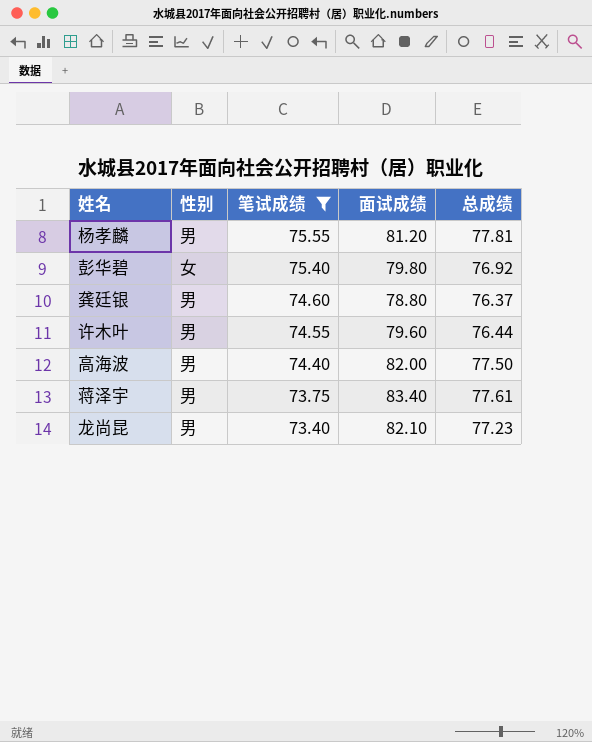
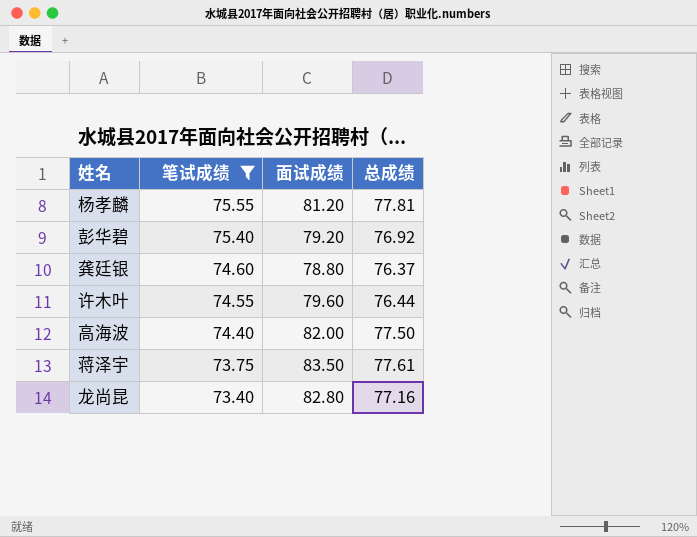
column 性别 | position: 2 -> none
彭华碧 | 面试成绩: 79.80 -> 79.20
蒋泽宇 | 面试成绩: 83.40 -> 83.50
龙尚昆 | 面试成绩: 82.10 -> 82.80
龙尚昆 | 总成绩: 77.23 -> 77.16

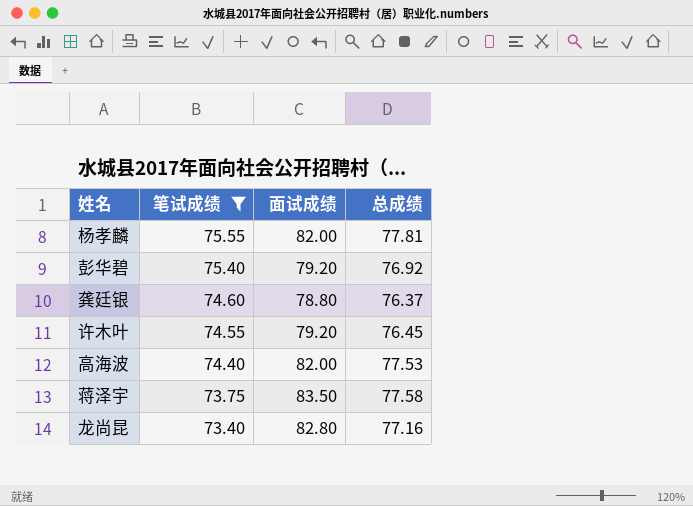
杨孝麟 | 面试成绩: 81.20 -> 82.00
许木叶 | 面试成绩: 79.60 -> 79.20
许木叶 | 总成绩: 76.44 -> 76.45
高海波 | 总成绩: 77.50 -> 77.53
蒋泽宇 | 总成绩: 77.61 -> 77.58

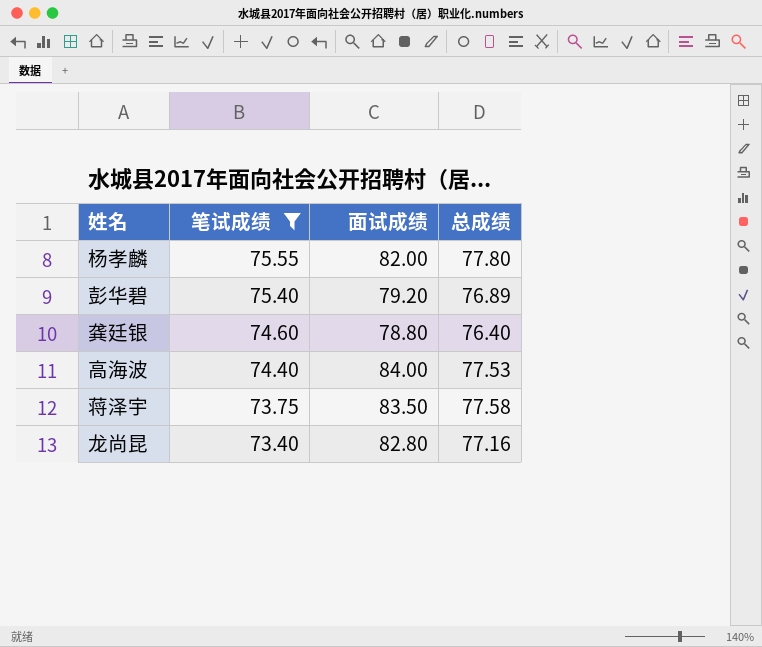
row 许木叶: 74.55 | 79.20 | 76.45 -> none
杨孝麟 | 总成绩: 77.81 -> 77.80
彭华碧 | 总成绩: 76.92 -> 76.89
龚廷银 | 总成绩: 76.37 -> 76.40
高海波 | 面试成绩: 82.00 -> 84.00

